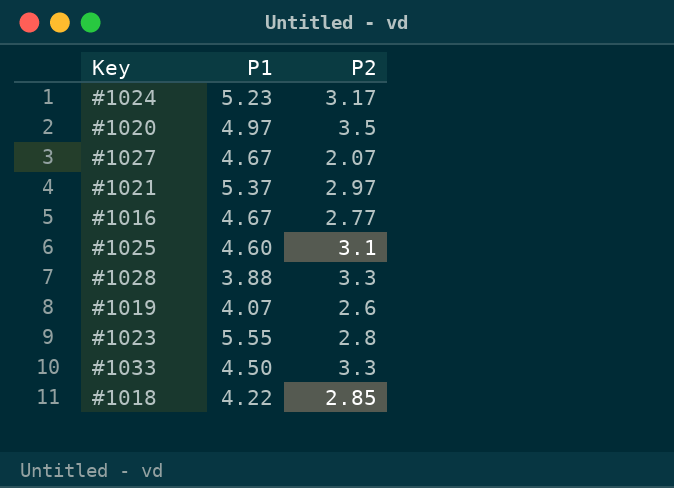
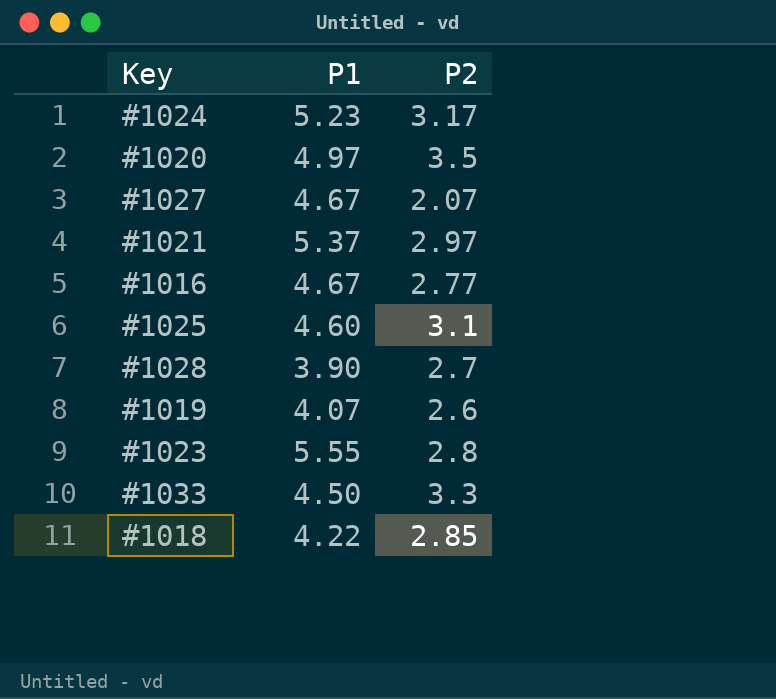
#1028 | P1: 3.88 -> 3.90
#1028 | P2: 3.3 -> 2.7

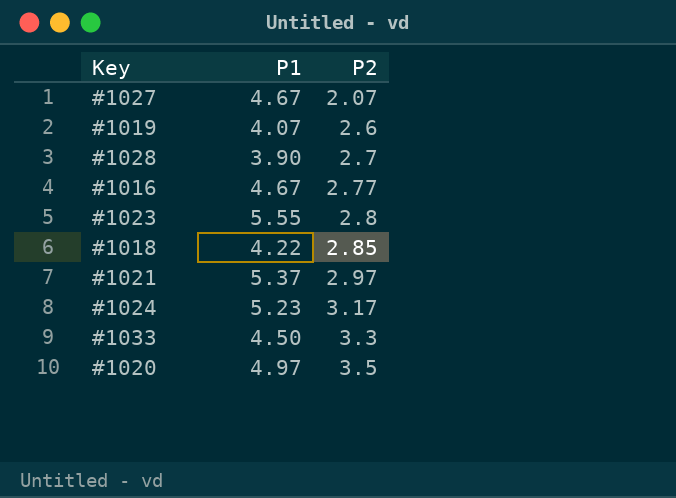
row order: none -> P2 ascending
row #1025: 4.60 | 3.1 -> none

